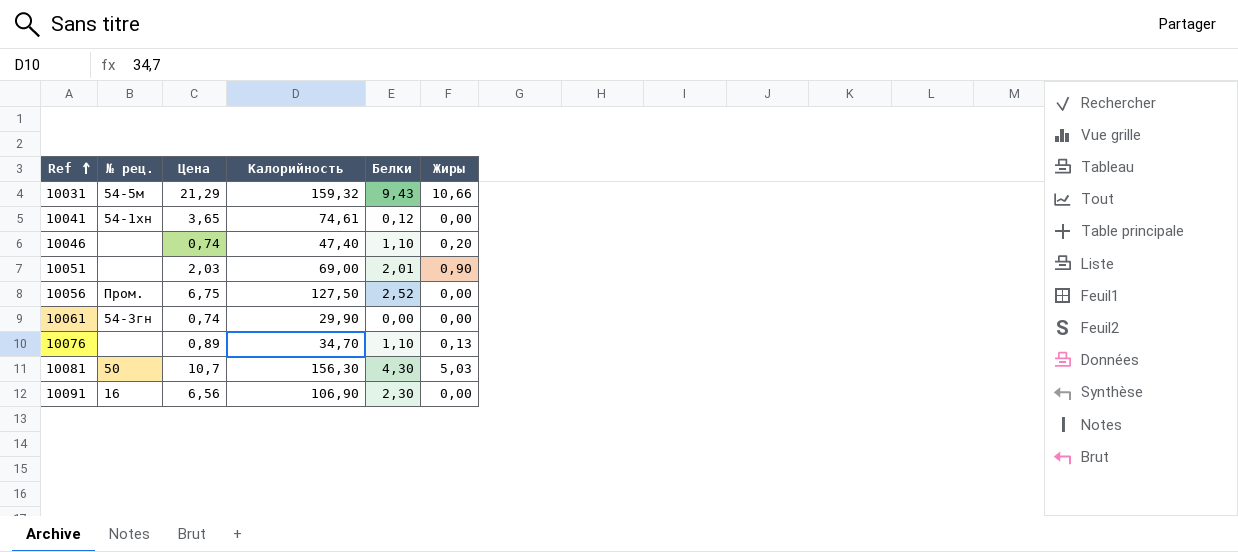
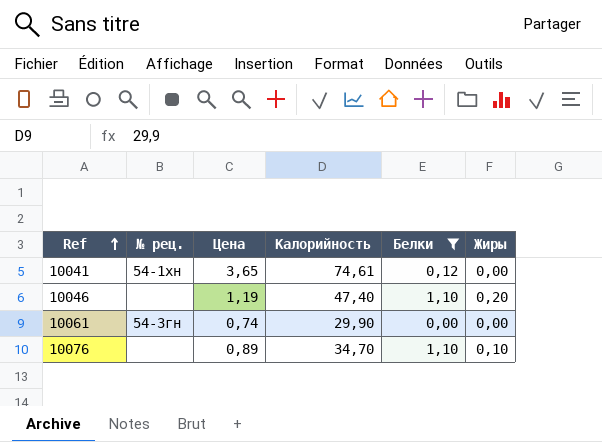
filter: none -> Белки <= 1,10
10046 | Цена: 0,74 -> 1,19
10076 | Жиры: 0,13 -> 0,10

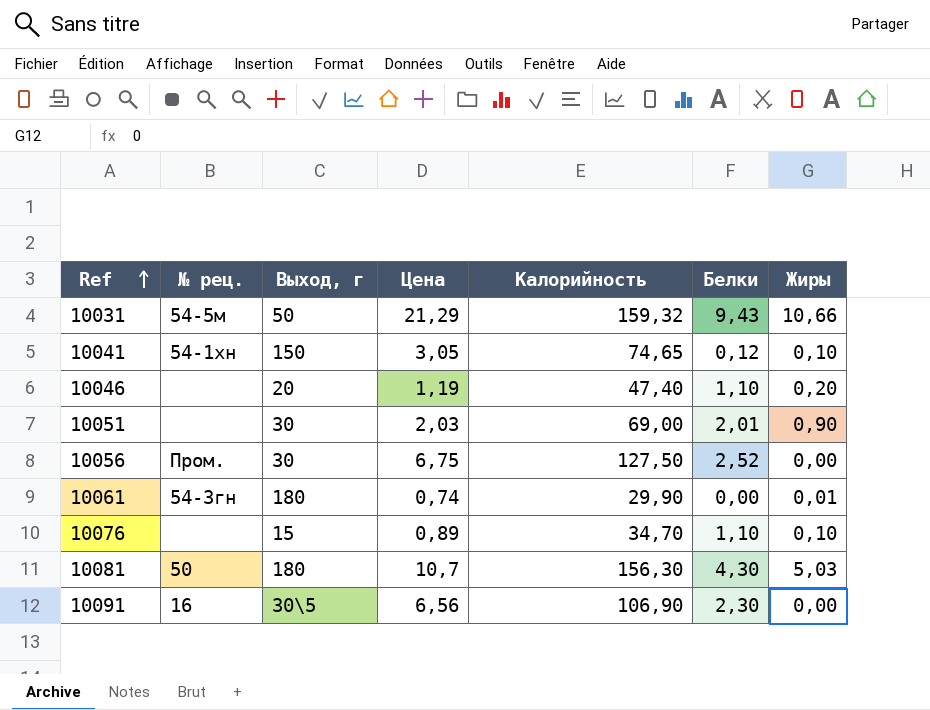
filter: Белки <= 1,10 -> none
column Выход, г | position: none -> 3
10041 | Цена: 3,65 -> 3,05
10041 | Калорийность: 74,61 -> 74,65
10041 | Жиры: 0,00 -> 0,10
10061 | Жиры: 0,00 -> 0,01

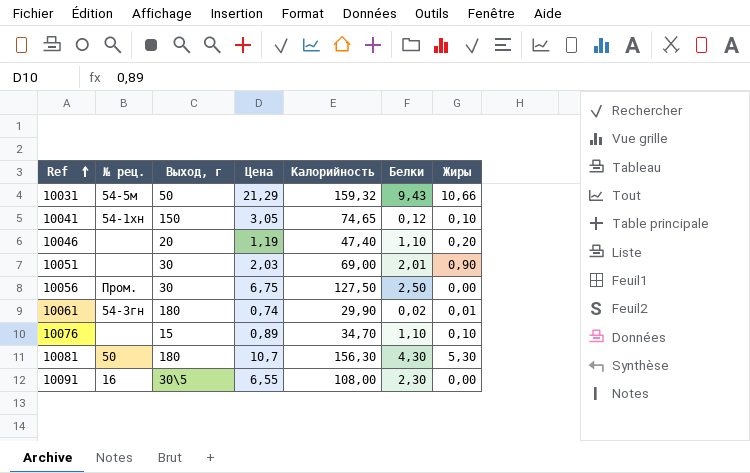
10056 | Белки: 2,52 -> 2,50
10061 | Белки: 0,00 -> 0,02
10081 | Жиры: 5,03 -> 5,30
10091 | Цена: 6,56 -> 6,55
10091 | Калорийность: 106,90 -> 108,00

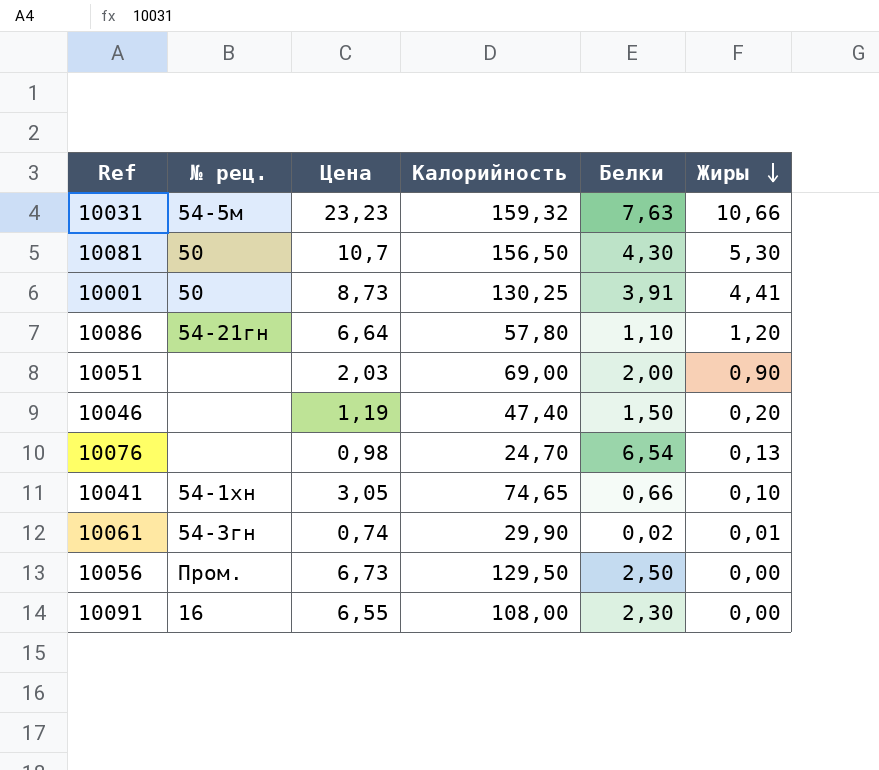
row order: Ref ascending -> Жиры descending
column Выход, г | position: 3 -> none
10031 | Цена: 21,29 -> 23,23
10031 | Белки: 9,43 -> 7,63
10081 | Калорийность: 156,30 -> 156,50
row 10001: none -> 50 | 8,73 | 130,25 | 3,91 | 4,41
row 10086: none -> 54-21гн | 6,64 | 57,80 | 1,10 | 1,20
10051 | Белки: 2,01 -> 2,00
10046 | Белки: 1,10 -> 1,50
10076 | Цена: 0,89 -> 0,98
10076 | Калорийность: 34,70 -> 24,70
10076 | Белки: 1,10 -> 6,54
10076 | Жиры: 0,10 -> 0,13
10041 | Белки: 0,12 -> 0,66
10056 | Цена: 6,75 -> 6,73
10056 | Калорийность: 127,50 -> 129,50

